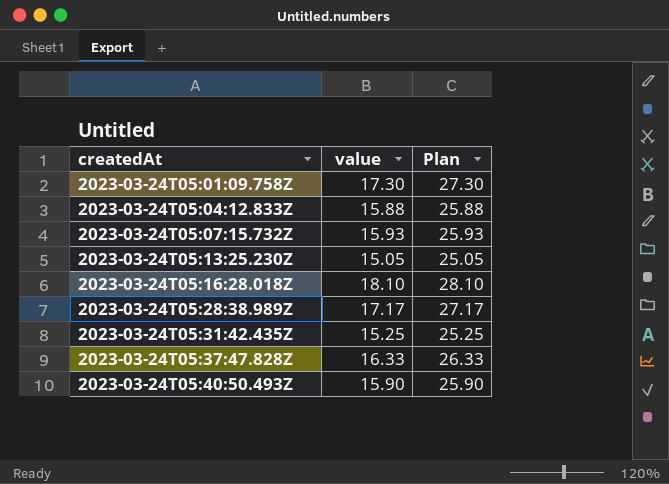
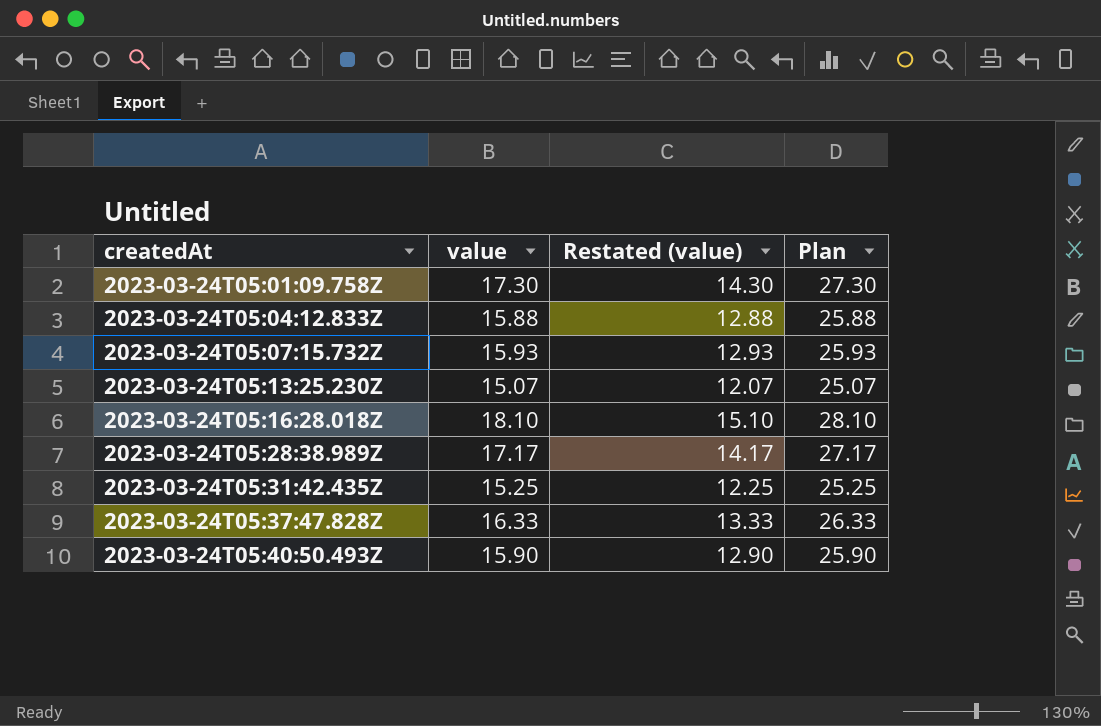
column Restated (value) | formula: none -> [value] - 3
2023-03-24T05:13:25.230Z | value: 15.05 -> 15.07
2023-03-24T05:13:25.230Z | Plan: 25.05 -> 25.07

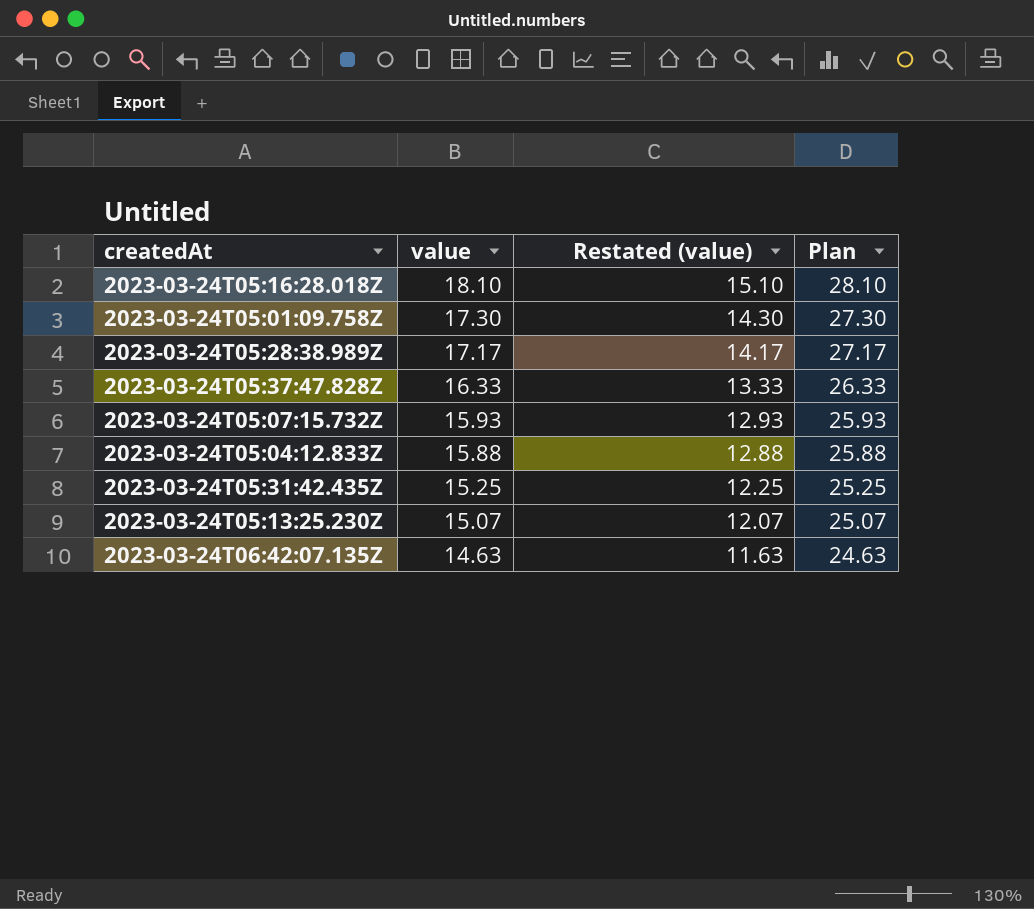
row order: createdAt ascending -> value descending
row 2023-03-24T05:40:50.493Z: 15.90 | 12.90 | 25.90 -> none
row 2023-03-24T06:42:07.135Z: none -> 14.63 | 11.63 | 24.63

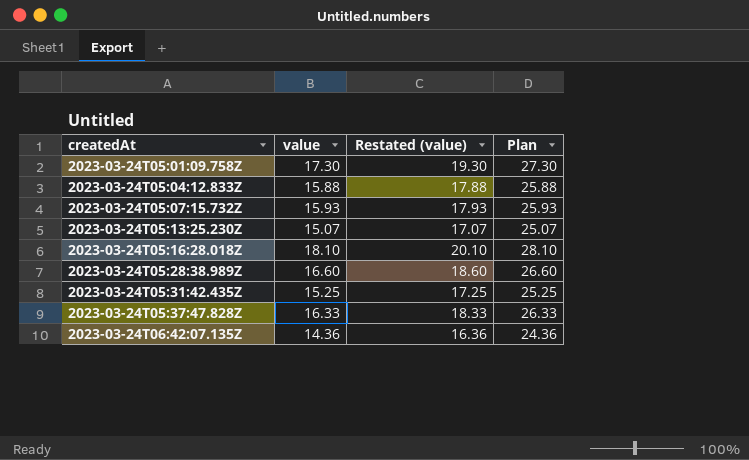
row order: value descending -> createdAt ascending
column Restated (value) | formula: [value] - 3 -> [value] + 2
2023-03-24T05:28:38.989Z | value: 17.17 -> 16.60
2023-03-24T05:28:38.989Z | Plan: 27.17 -> 26.60
2023-03-24T06:42:07.135Z | value: 14.63 -> 14.36
2023-03-24T06:42:07.135Z | Plan: 24.63 -> 24.36

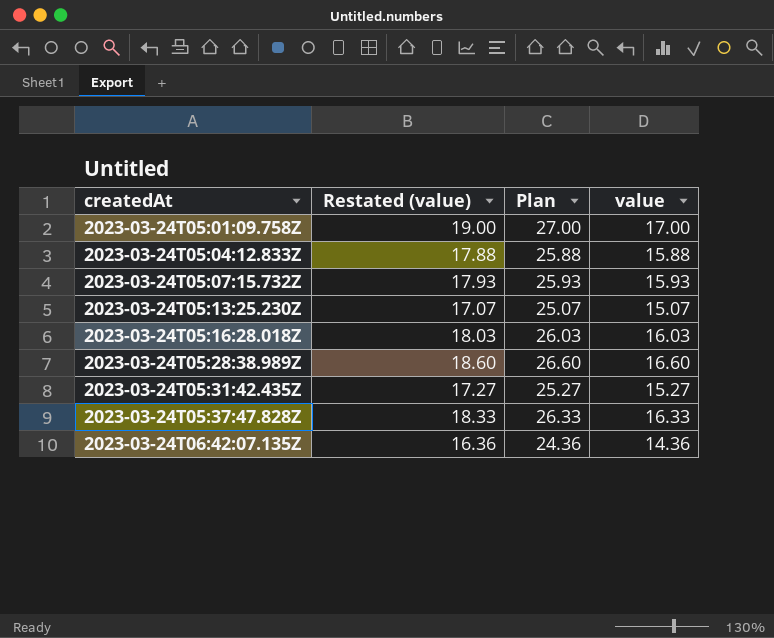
column value | position: 2 -> 4
2023-03-24T05:01:09.758Z | Restated (value): 19.30 -> 19.00
2023-03-24T05:01:09.758Z | Plan: 27.30 -> 27.00
2023-03-24T05:01:09.758Z | value: 17.30 -> 17.00
2023-03-24T05:16:28.018Z | Restated (value): 20.10 -> 18.03
2023-03-24T05:16:28.018Z | Plan: 28.10 -> 26.03
2023-03-24T05:16:28.018Z | value: 18.10 -> 16.03
2023-03-24T05:31:42.435Z | Restated (value): 17.25 -> 17.27
2023-03-24T05:31:42.435Z | Plan: 25.25 -> 25.27
2023-03-24T05:31:42.435Z | value: 15.25 -> 15.27

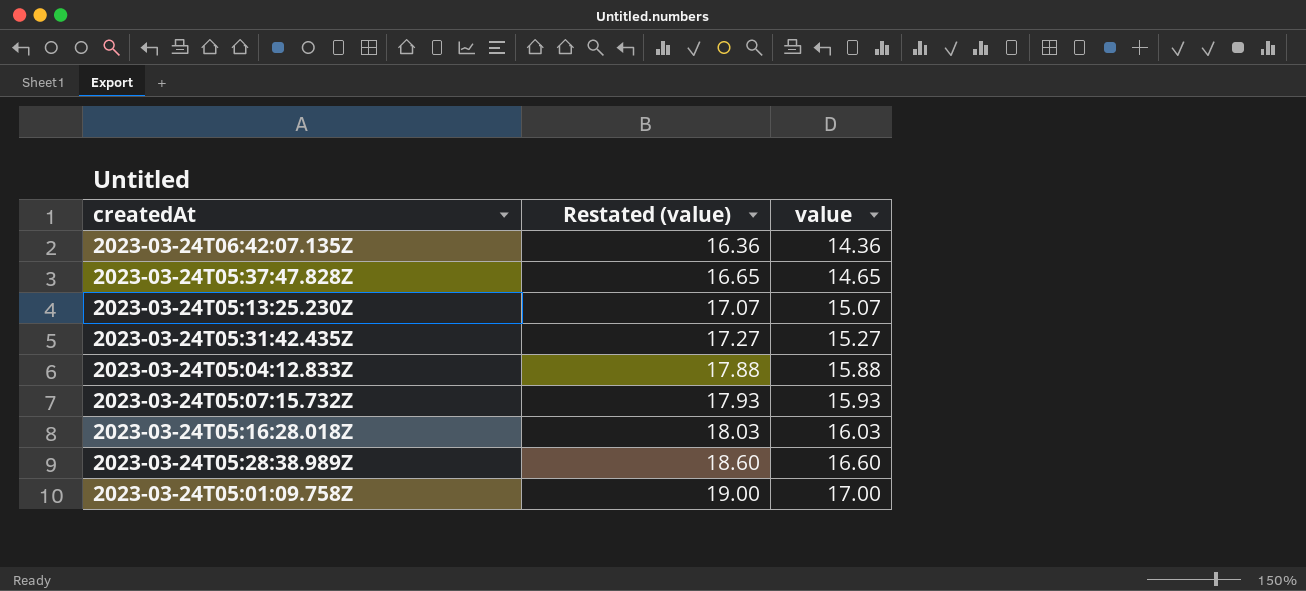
row order: createdAt ascending -> Restated (value) ascending
column Plan | formula: [value] + 10 -> none
2023-03-24T05:37:47.828Z | Restated (value): 18.33 -> 16.65
2023-03-24T05:37:47.828Z | value: 16.33 -> 14.65

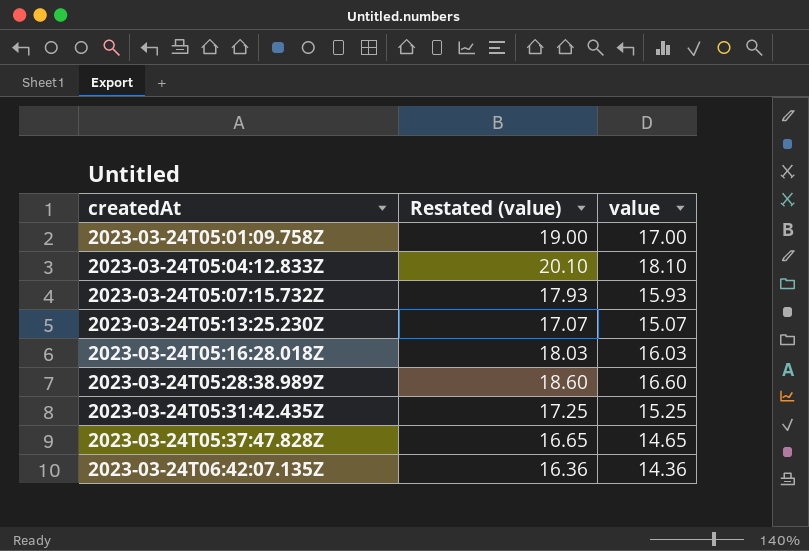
row order: Restated (value) ascending -> createdAt ascending
2023-03-24T05:04:12.833Z | Restated (value): 17.88 -> 20.10
2023-03-24T05:04:12.833Z | value: 15.88 -> 18.10
2023-03-24T05:31:42.435Z | Restated (value): 17.27 -> 17.25
2023-03-24T05:31:42.435Z | value: 15.27 -> 15.25

